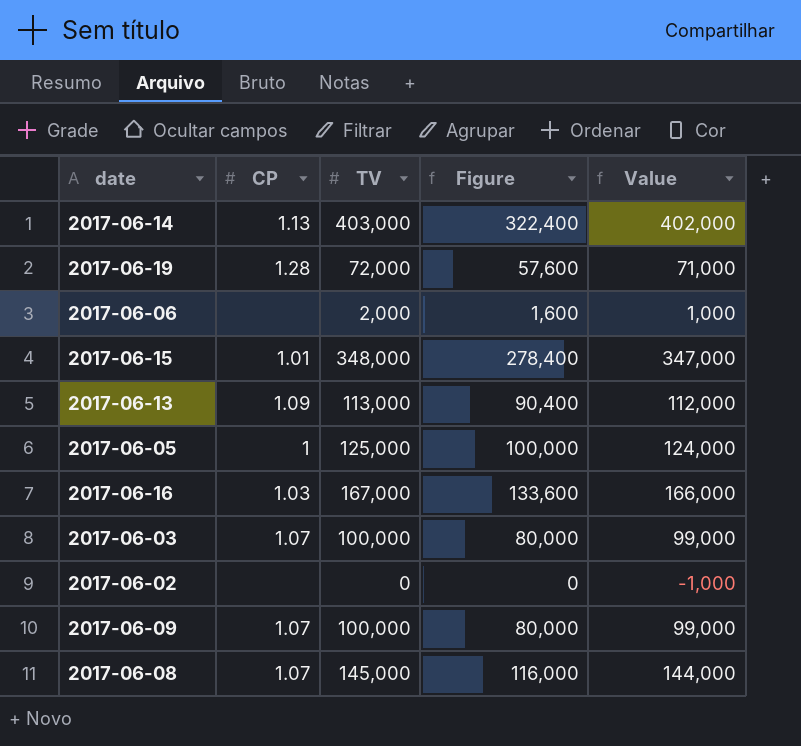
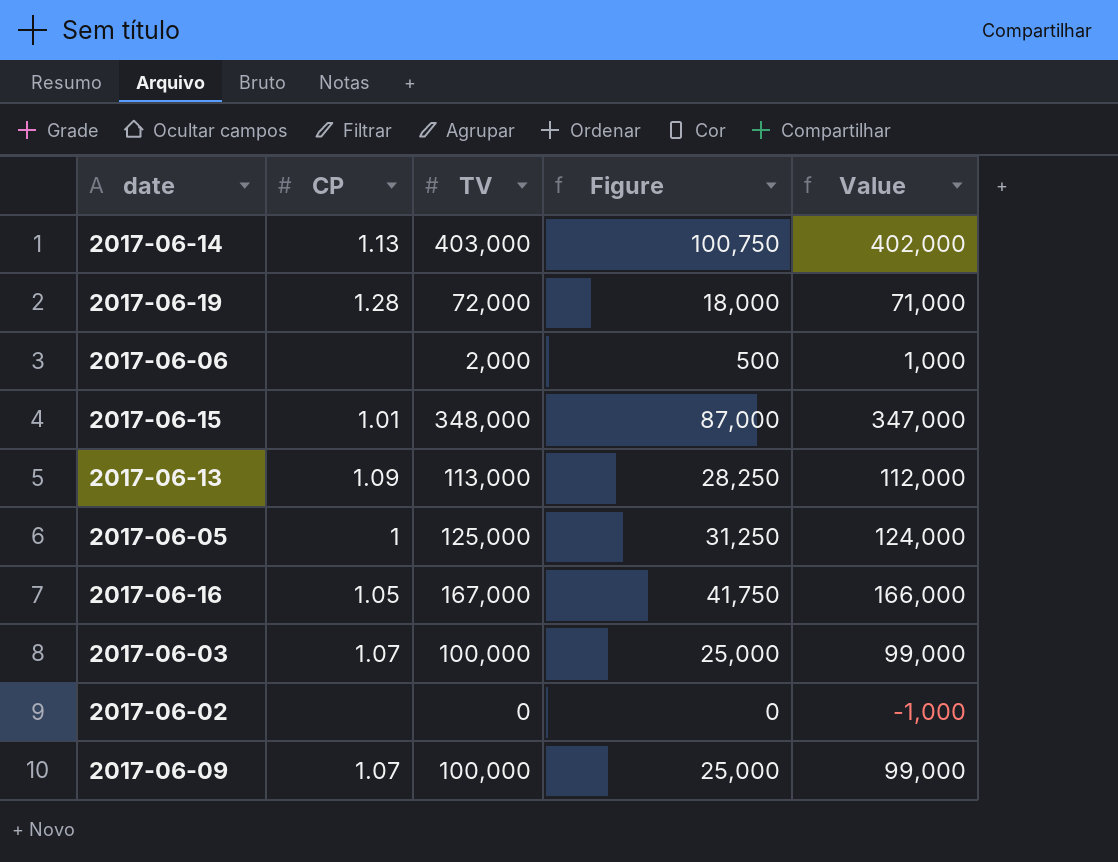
column Figure | formula: [TV] * 0.8 -> [TV] * 0.25
row 2017-06-08: 1.07 | 145,000 | 116,000 | 144,000 -> none
2017-06-16 | CP: 1.03 -> 1.05

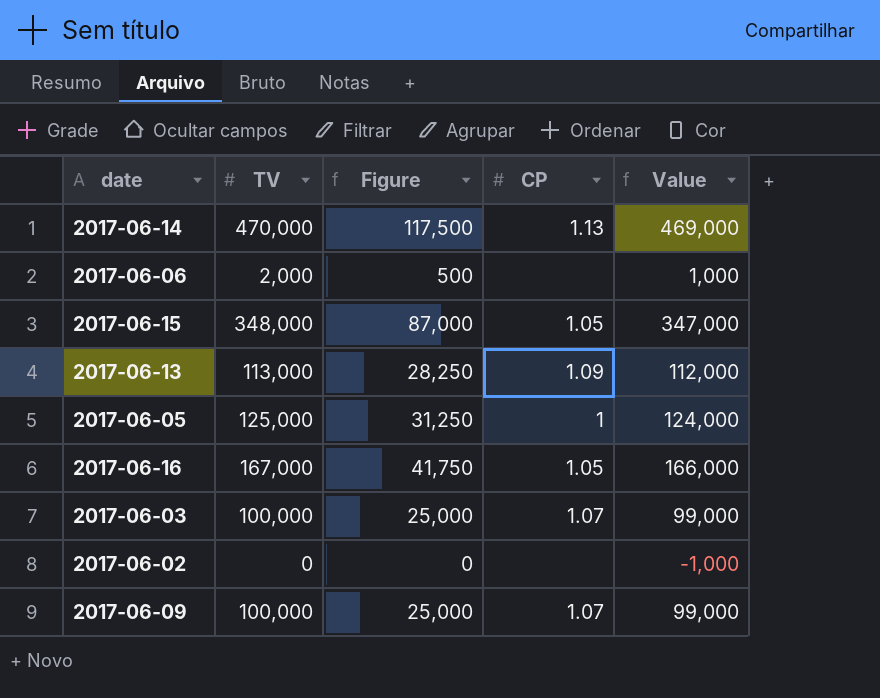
column CP | position: 2 -> 4
row 2017-06-19: 1.28 | 72,000 | 18,000 | 71,000 -> none
2017-06-14 | TV: 403,000 -> 470,000
2017-06-14 | Figure: 100,750 -> 117,500
2017-06-14 | Value: 402,000 -> 469,000
2017-06-15 | CP: 1.01 -> 1.05

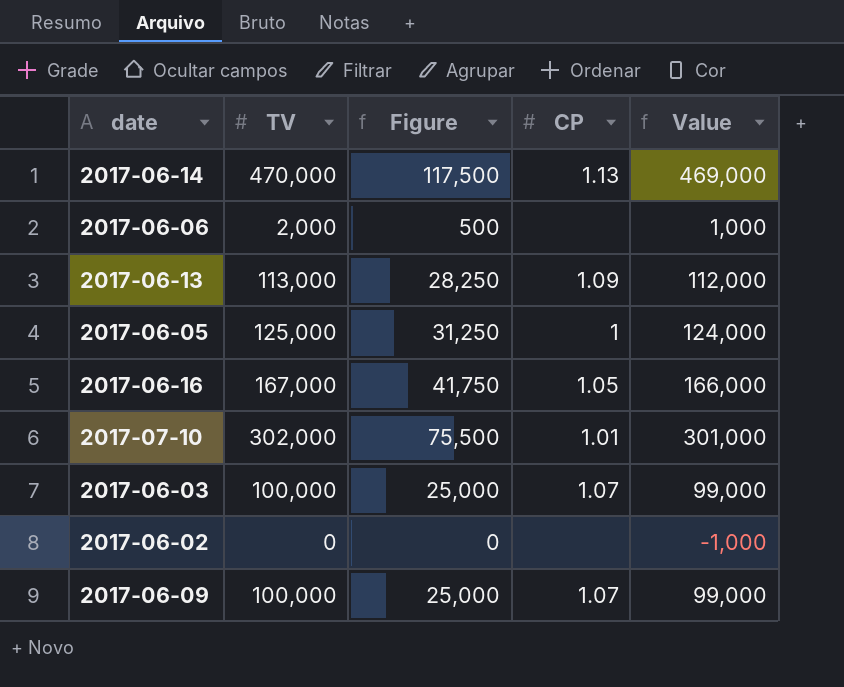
row 2017-06-15: 348,000 | 87,000 | 1.05 | 347,000 -> none
row 2017-07-10: none -> 302,000 | 75,500 | 1.01 | 301,000

